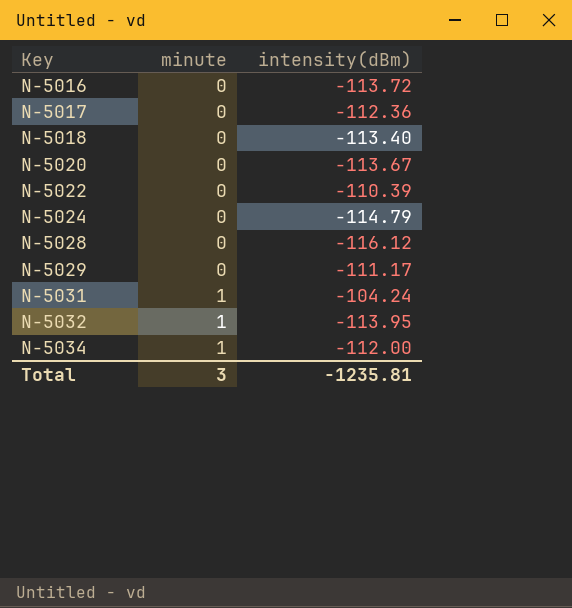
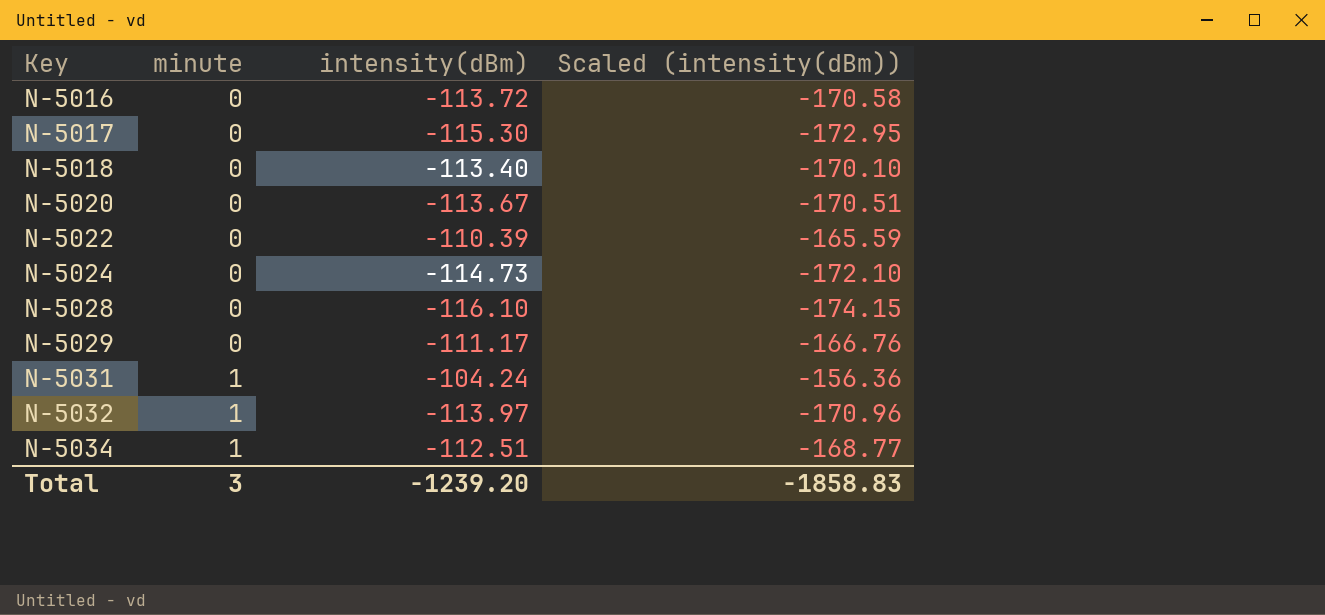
column Scaled (intensity(dBm)) | formula: none -> [intensity(dBm)] * 1.5
N-5017 | intensity(dBm): -112.36 -> -115.30
N-5024 | intensity(dBm): -114.79 -> -114.73
N-5028 | intensity(dBm): -116.12 -> -116.10
N-5032 | intensity(dBm): -113.95 -> -113.97
N-5034 | intensity(dBm): -112.00 -> -112.51
Total | intensity(dBm): -1235.81 -> -1239.20

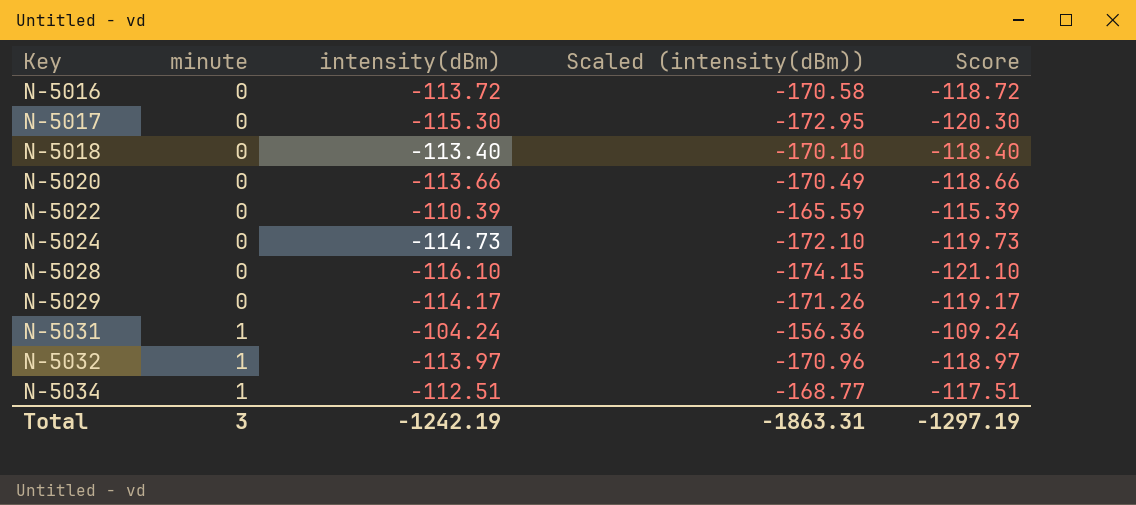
column Score | formula: none -> [intensity(dBm)] - 5
N-5020 | intensity(dBm): -113.67 -> -113.66
N-5020 | Scaled (intensity(dBm)): -170.51 -> -170.49
N-5029 | intensity(dBm): -111.17 -> -114.17
N-5029 | Scaled (intensity(dBm)): -166.76 -> -171.26
Total | intensity(dBm): -1239.20 -> -1242.19
Total | Scaled (intensity(dBm)): -1858.83 -> -1863.31

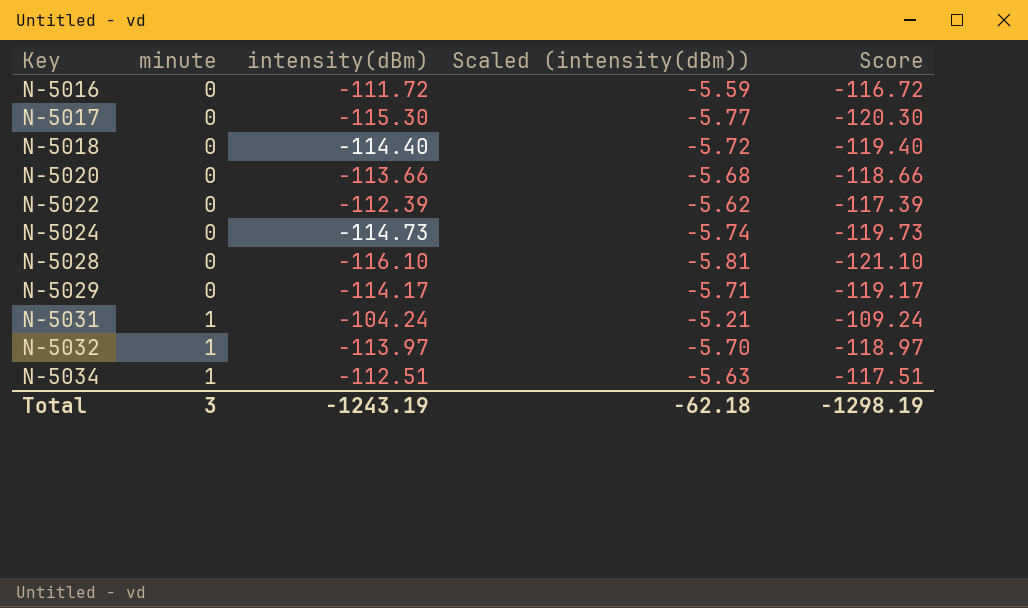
column Scaled (intensity(dBm)) | formula: [intensity(dBm)] * 1.5 -> [intensity(dBm)] * 0.05
N-5016 | intensity(dBm): -113.72 -> -111.72
N-5016 | Score: -118.72 -> -116.72
N-5018 | intensity(dBm): -113.40 -> -114.40
N-5018 | Score: -118.40 -> -119.40
N-5022 | intensity(dBm): -110.39 -> -112.39
N-5022 | Score: -115.39 -> -117.39
Total | intensity(dBm): -1242.19 -> -1243.19
Total | Scaled (intensity(dBm)): -1863.31 -> -62.18
Total | Score: -1297.19 -> -1298.19

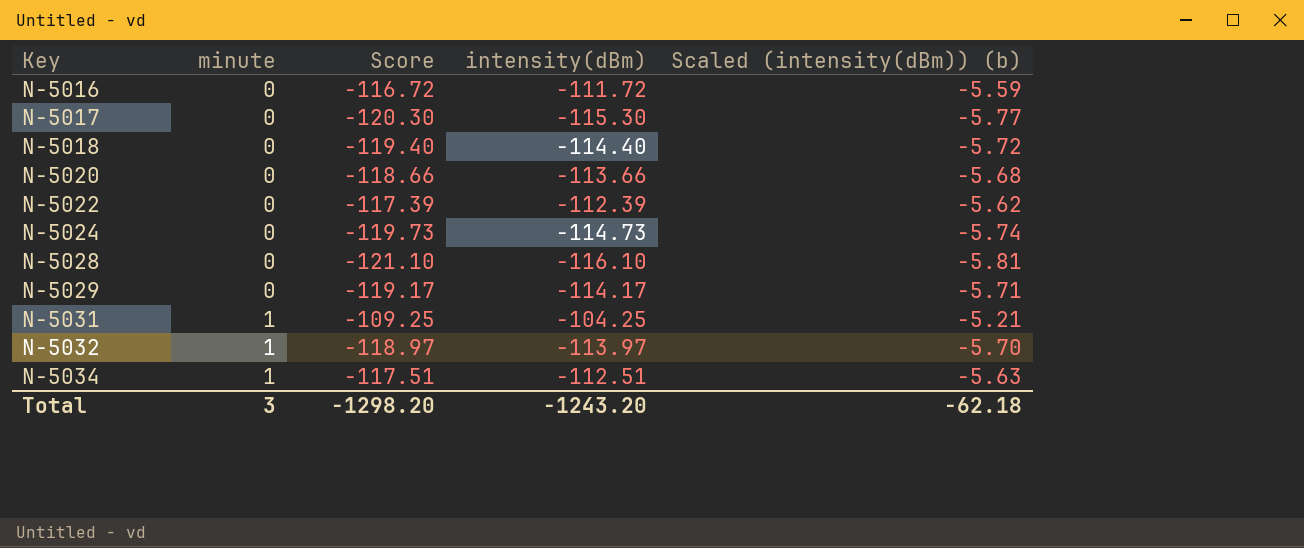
column Score | position: 5 -> 3
column name: Scaled (intensity(dBm)) -> Scaled (intensity(dBm)) (b)
N-5031 | Score: -109.24 -> -109.25
N-5031 | intensity(dBm): -104.24 -> -104.25
Total | Score: -1298.19 -> -1298.20
Total | intensity(dBm): -1243.19 -> -1243.20

